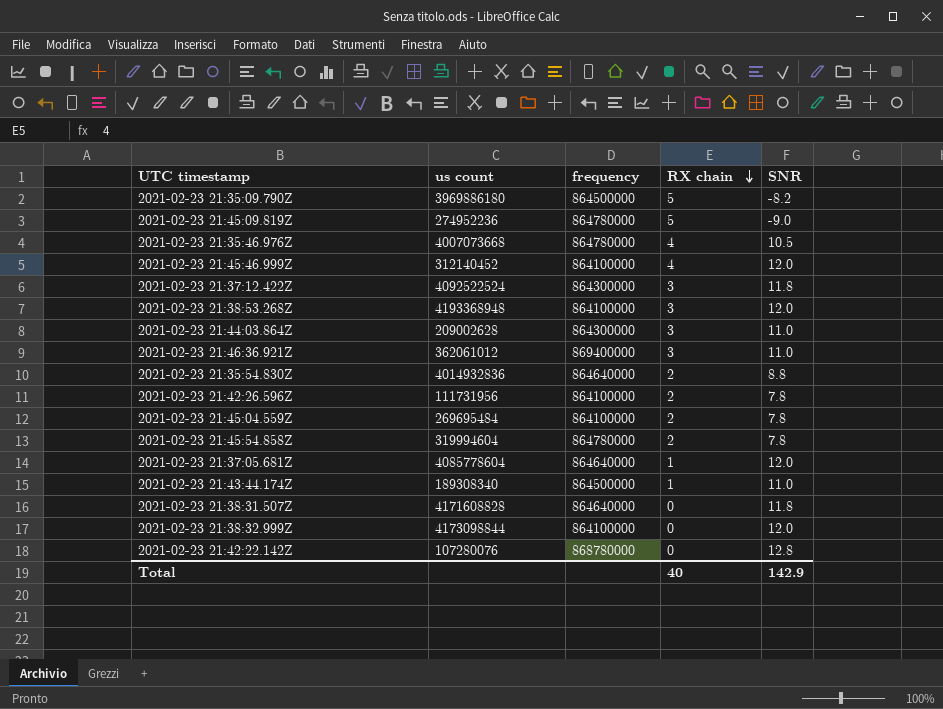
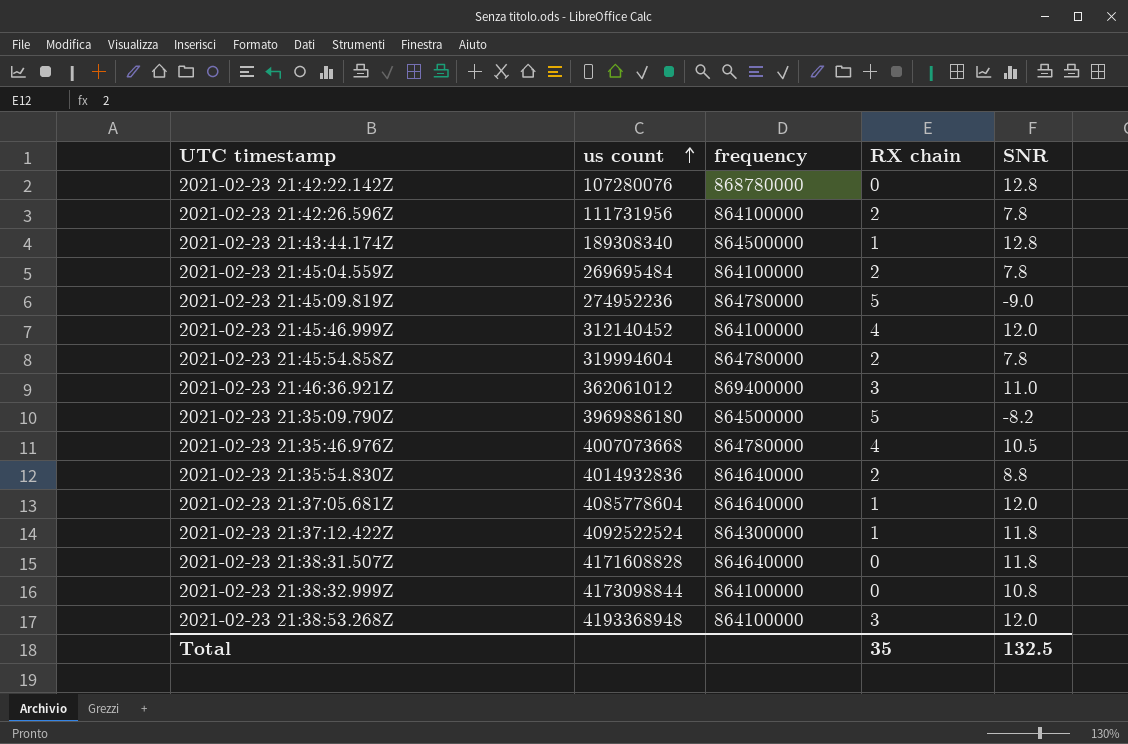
row order: RX chain descending -> us count ascending
row 2021-02-23 21:44:03.864Z: 209002628 | 864300000 | 3 | 11.0 -> none
2021-02-23 21:43:44.174Z | SNR: 11.0 -> 12.8
2021-02-23 21:37:12.422Z | RX chain: 3 -> 1
2021-02-23 21:38:32.999Z | SNR: 12.0 -> 10.8
Total | RX chain: 40 -> 35
Total | SNR: 142.9 -> 132.5

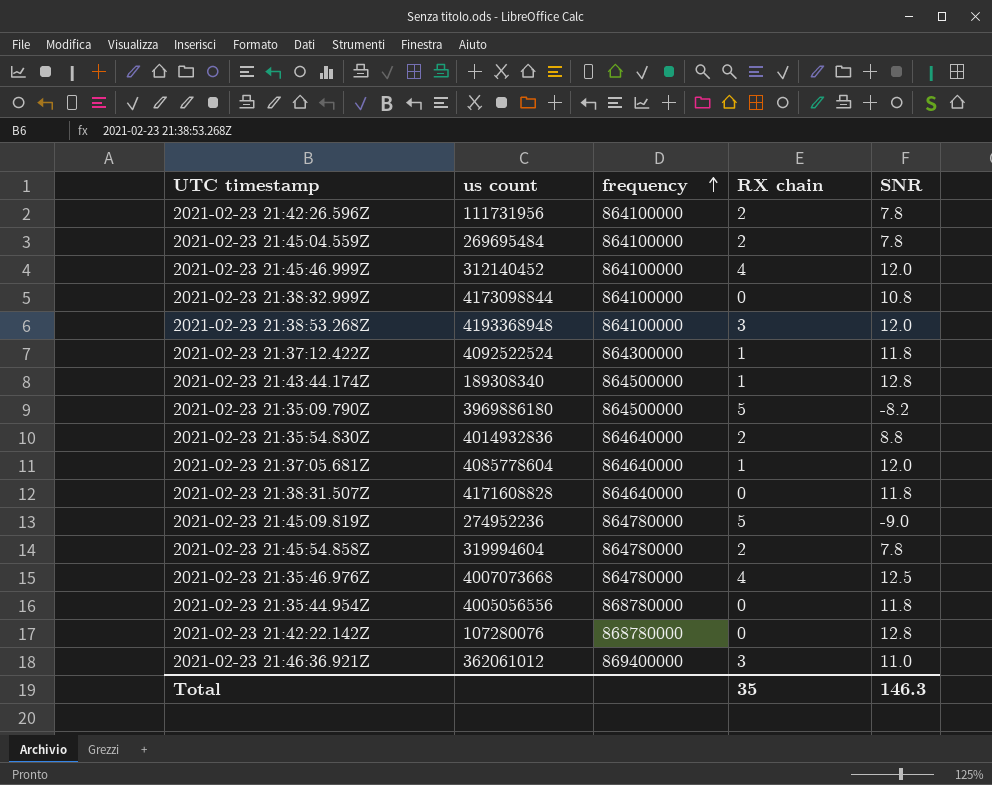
row order: us count ascending -> frequency ascending
2021-02-23 21:35:46.976Z | SNR: 10.5 -> 12.5
row 2021-02-23 21:35:44.954Z: none -> 4005056556 | 868780000 | 0 | 11.8
Total | SNR: 132.5 -> 146.3

